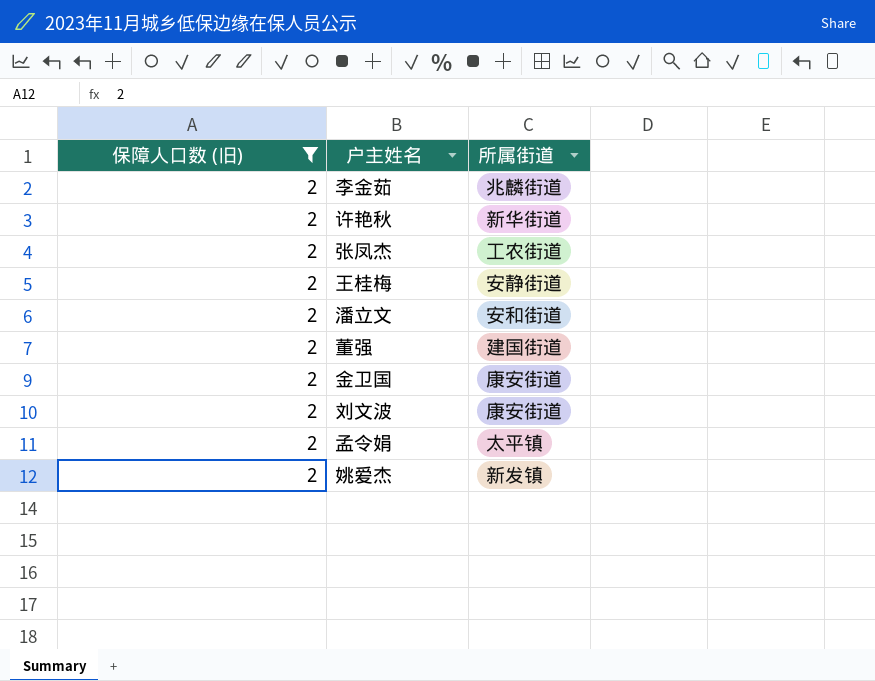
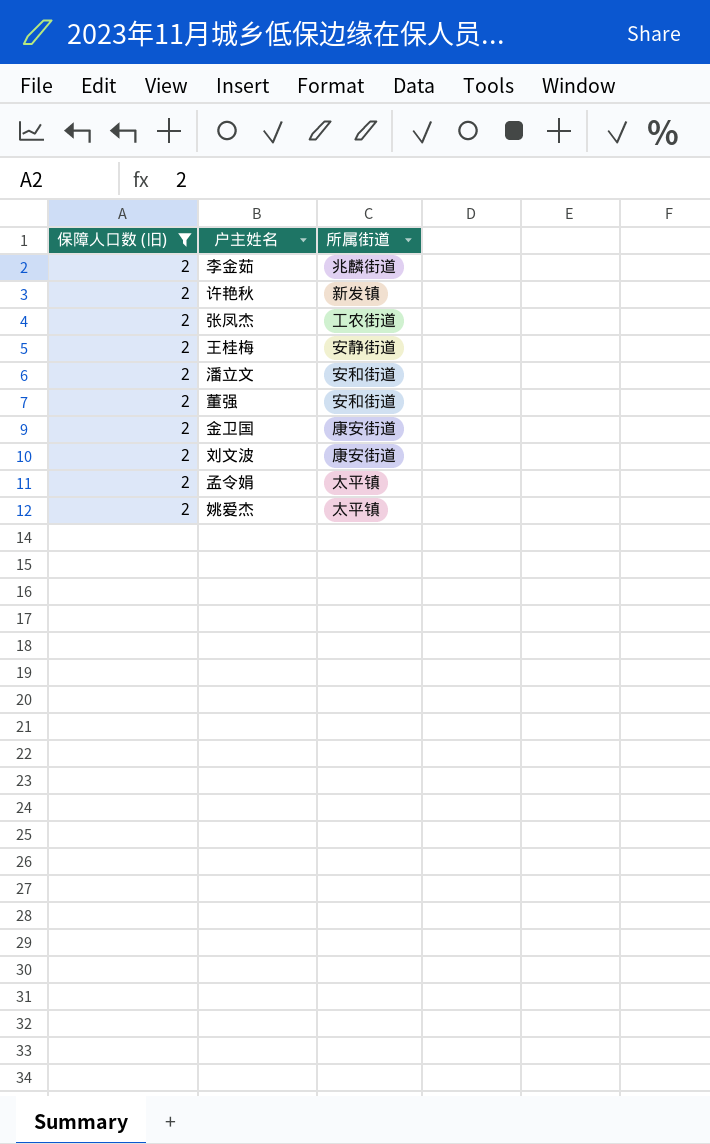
许艳秋 | 所属街道: 新华街道 -> 新发镇
董强 | 所属街道: 建国街道 -> 安和街道
姚爱杰 | 所属街道: 新发镇 -> 太平镇

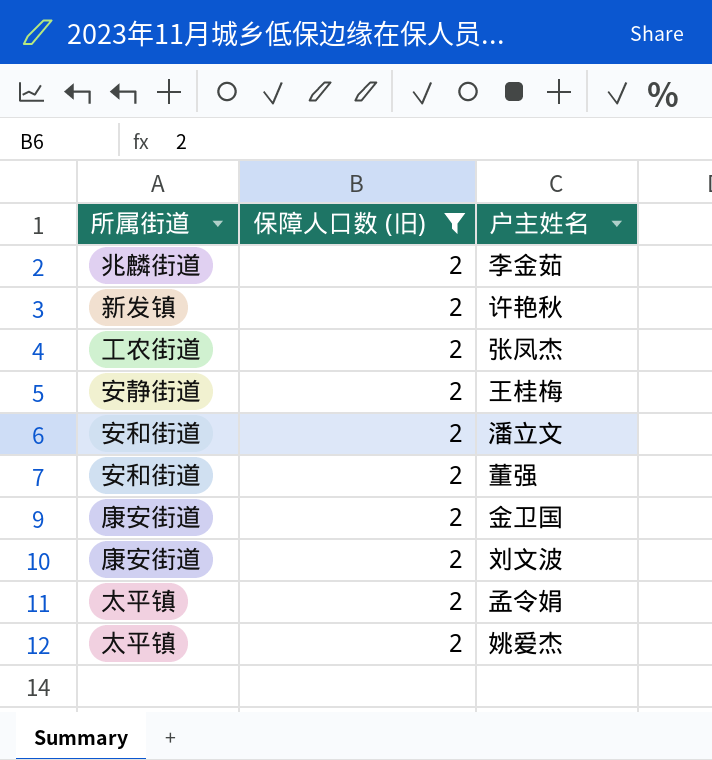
column 所属街道 | position: 3 -> 1

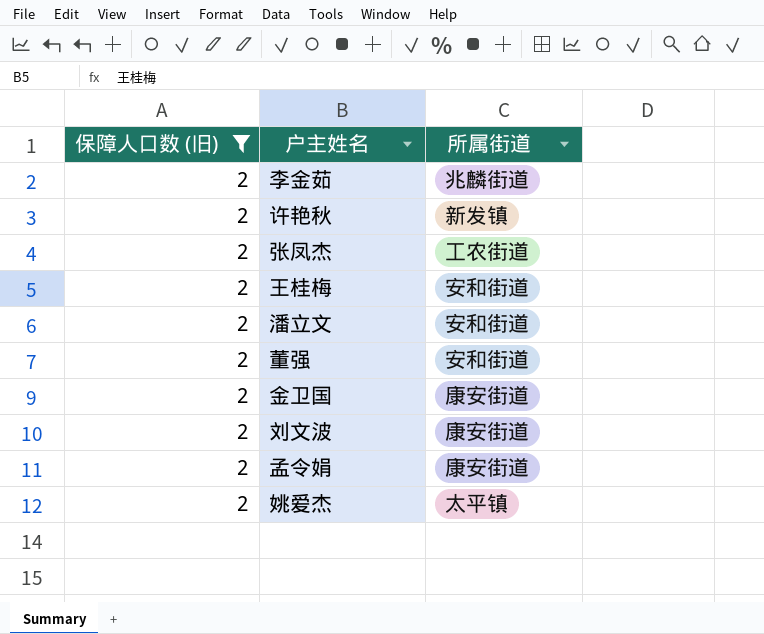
column 所属街道 | position: 1 -> 3
王桂梅 | 所属街道: 安静街道 -> 安和街道
孟令娟 | 所属街道: 太平镇 -> 康安街道

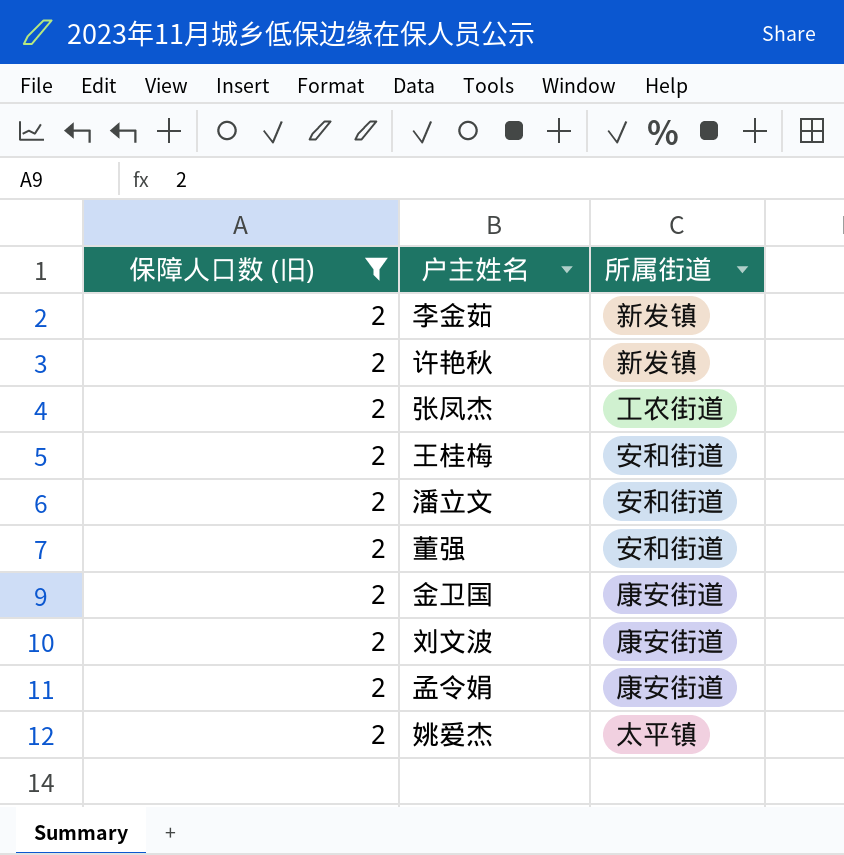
李金茹 | 所属街道: 兆麟街道 -> 新发镇

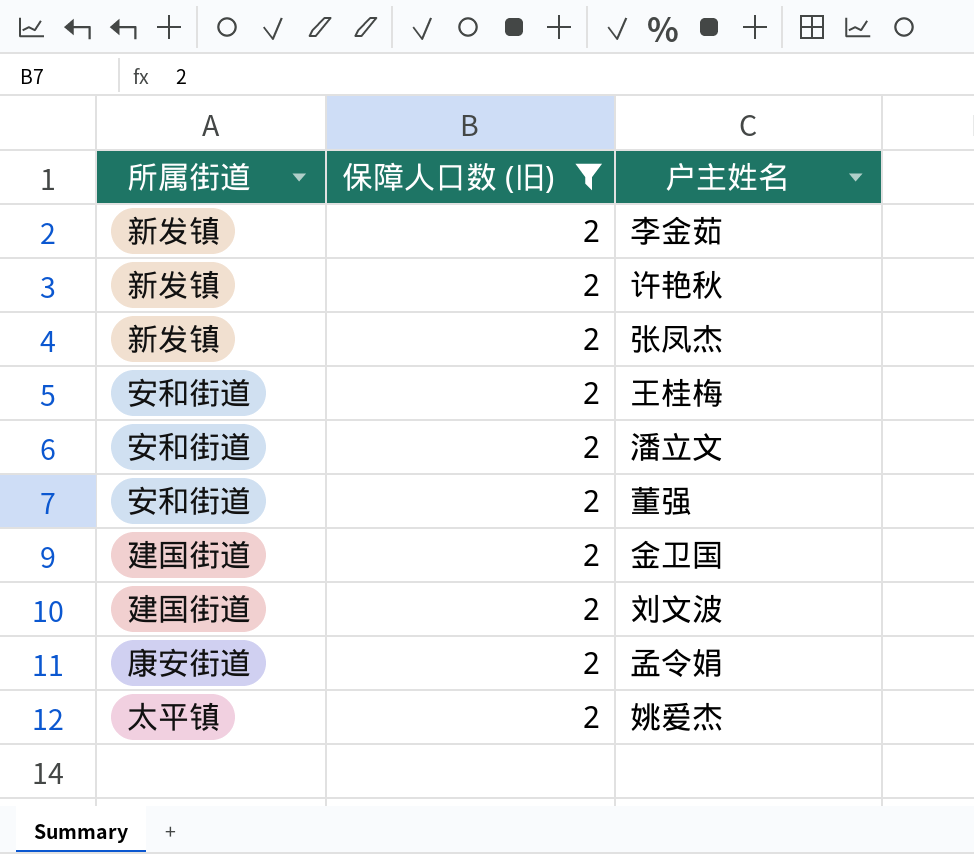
column 所属街道 | position: 3 -> 1
张凤杰 | 所属街道: 工农街道 -> 新发镇
金卫国 | 所属街道: 康安街道 -> 建国街道
刘文波 | 所属街道: 康安街道 -> 建国街道

